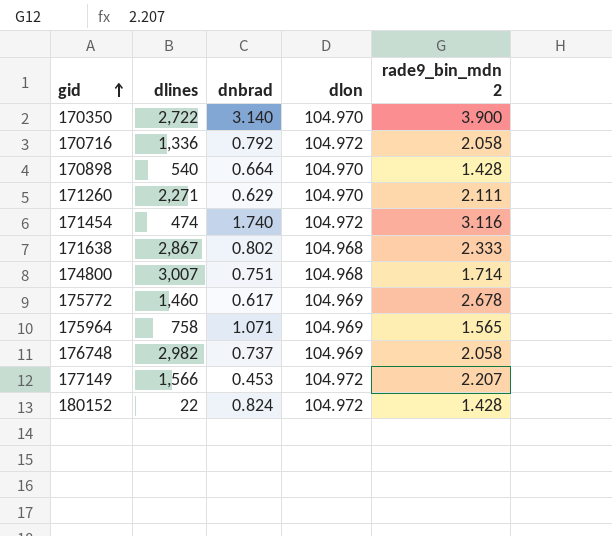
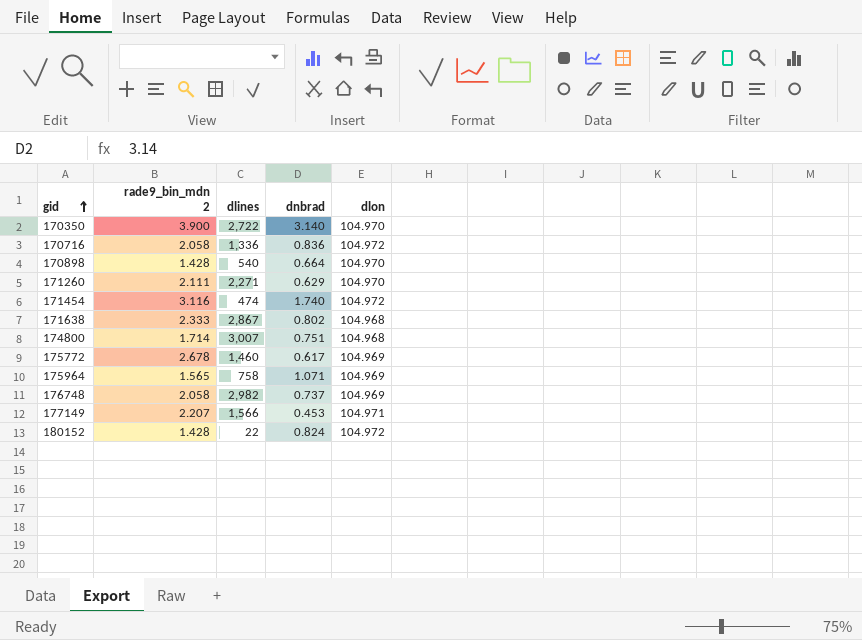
column rade9_bin_mdn 2 | position: 5 -> 2
170716 | dnbrad: 0.792 -> 0.836
177149 | dlon: 104.972 -> 104.971

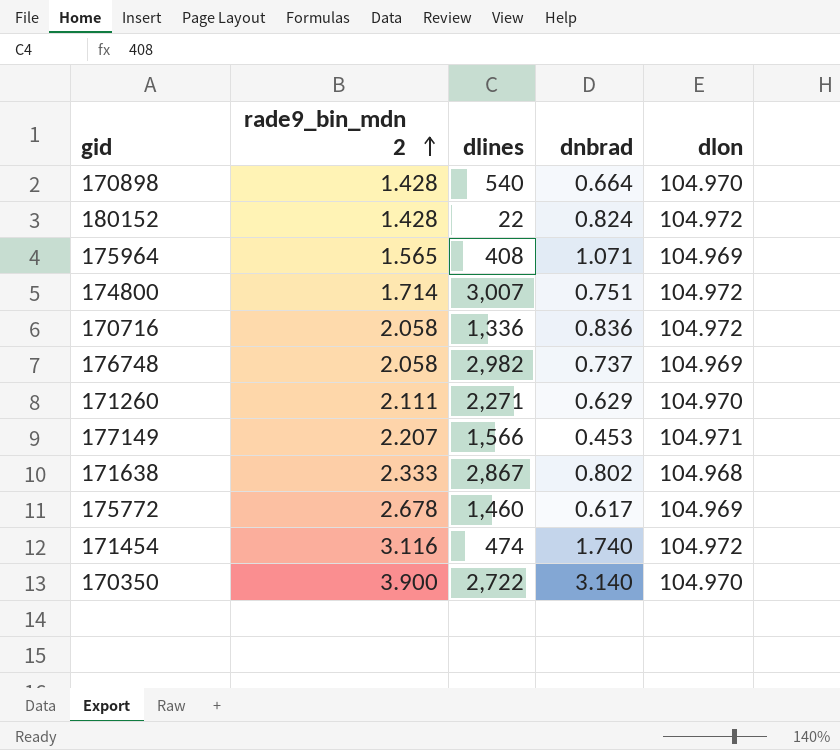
row order: gid ascending -> rade9_bin_mdn 2 ascending
175964 | dlines: 758 -> 408
174800 | dlon: 104.968 -> 104.972

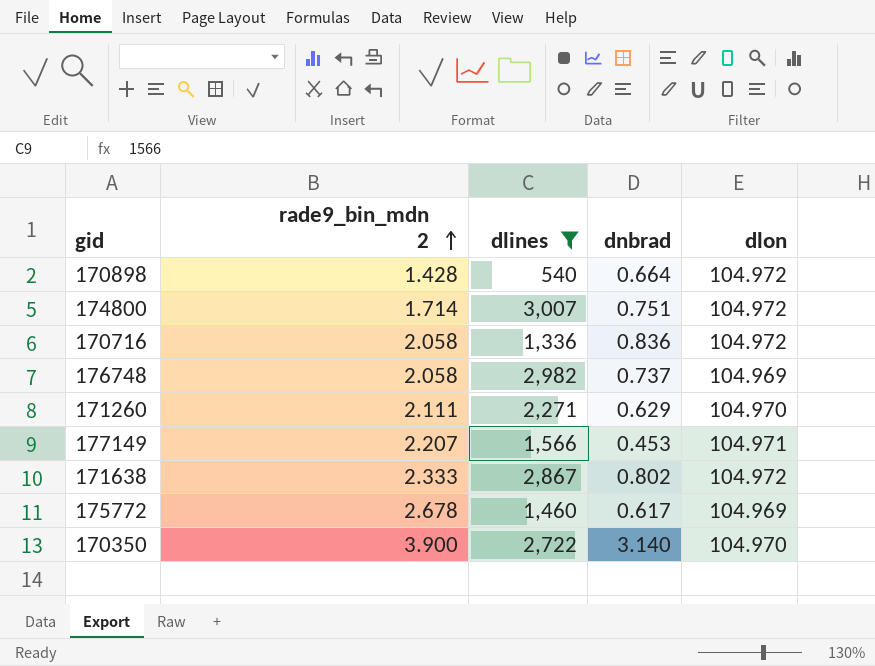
filter: none -> dlines >= 540
170898 | dlon: 104.970 -> 104.972
171638 | dlon: 104.968 -> 104.972

